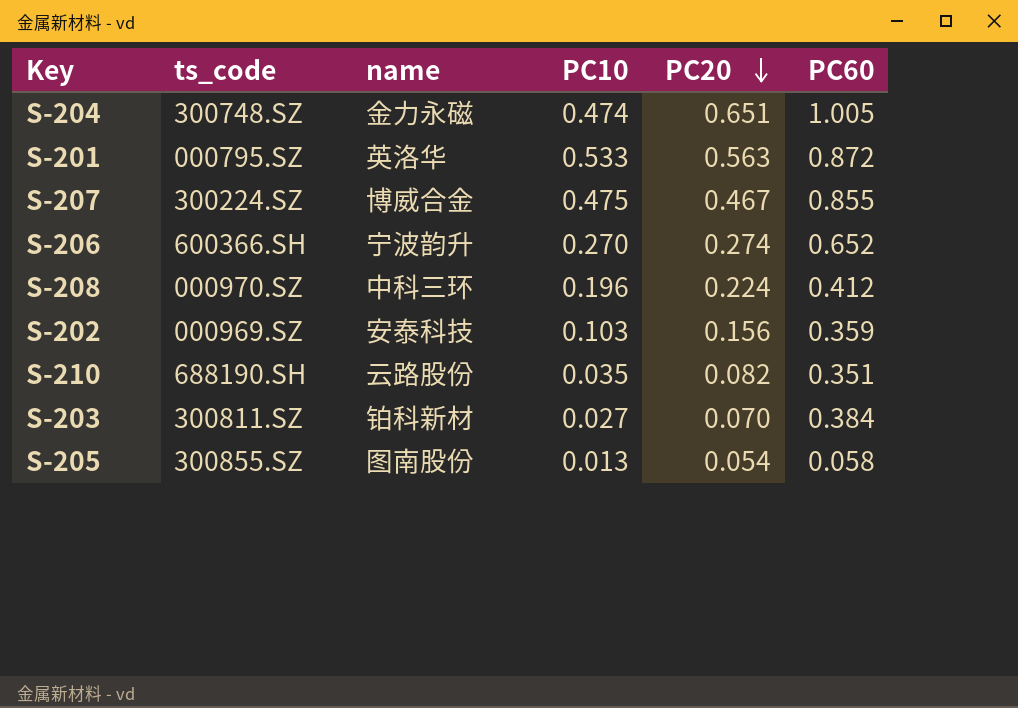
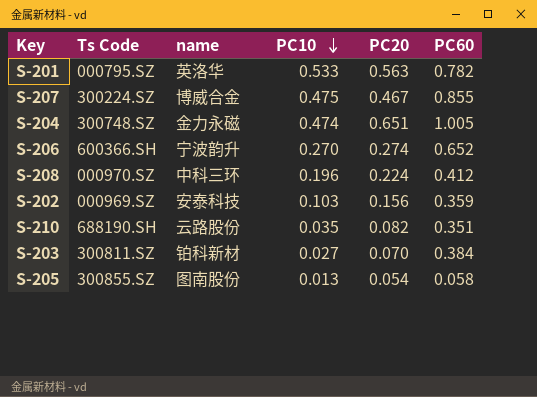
row order: PC20 descending -> PC10 descending
column name: ts_code -> Ts Code
S-201 | PC60: 0.872 -> 0.782

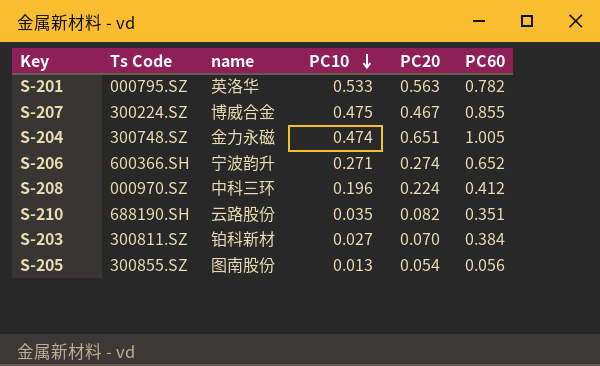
row S-202: 000969.SZ | 安泰科技 | 0.103 | 0.156 | 0.359 -> none
S-206 | PC10: 0.270 -> 0.271
S-205 | PC60: 0.058 -> 0.056

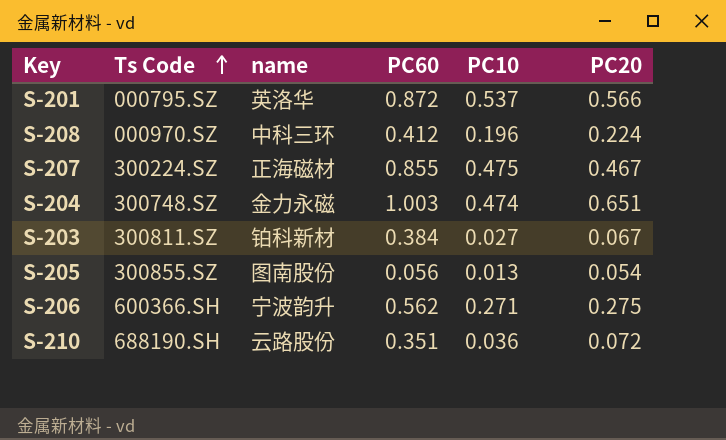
row order: PC10 descending -> Ts Code ascending
column PC60 | position: 6 -> 4
S-201 | PC60: 0.782 -> 0.872
S-201 | PC10: 0.533 -> 0.537
S-201 | PC20: 0.563 -> 0.566
S-207 | name: 博威合金 -> 正海磁材
S-204 | PC60: 1.005 -> 1.003
S-203 | PC20: 0.070 -> 0.067
S-206 | PC60: 0.652 -> 0.562
S-206 | PC20: 0.274 -> 0.275
S-210 | PC10: 0.035 -> 0.036
S-210 | PC20: 0.082 -> 0.072

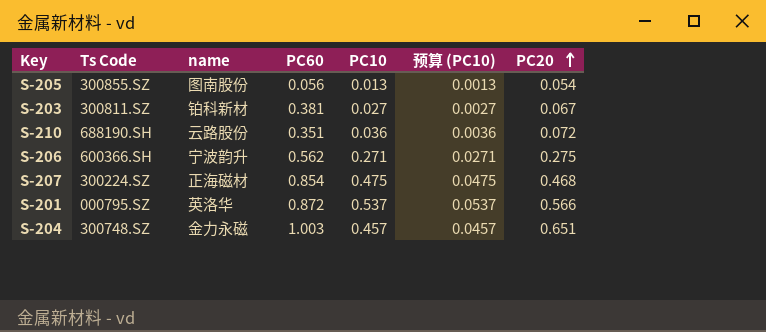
row order: Ts Code ascending -> PC20 ascending
column 预算 (PC10) | formula: none -> [PC10] * 0.1
row S-208: 000970.SZ | 中科三环 | 0.412 | 0.196 | 0.224 -> none
S-203 | PC60: 0.384 -> 0.381
S-207 | PC60: 0.855 -> 0.854
S-207 | PC20: 0.467 -> 0.468
S-204 | PC10: 0.474 -> 0.457

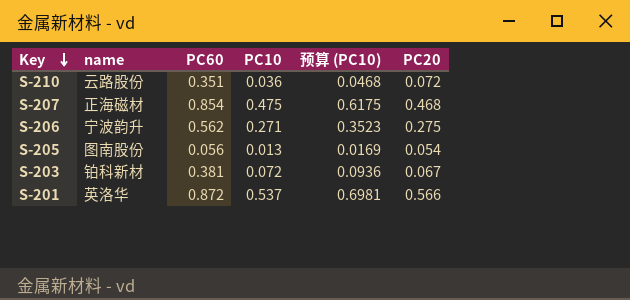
row order: PC20 ascending -> Key descending
column Ts Code | position: 2 -> none
column 预算 (PC10) | formula: [PC10] * 0.1 -> [PC10] * 1.3
row S-204: 300748.SZ | 金力永磁 | 1.003 | 0.457 | 0.0457 | 0.651 -> none
S-203 | PC10: 0.027 -> 0.072

